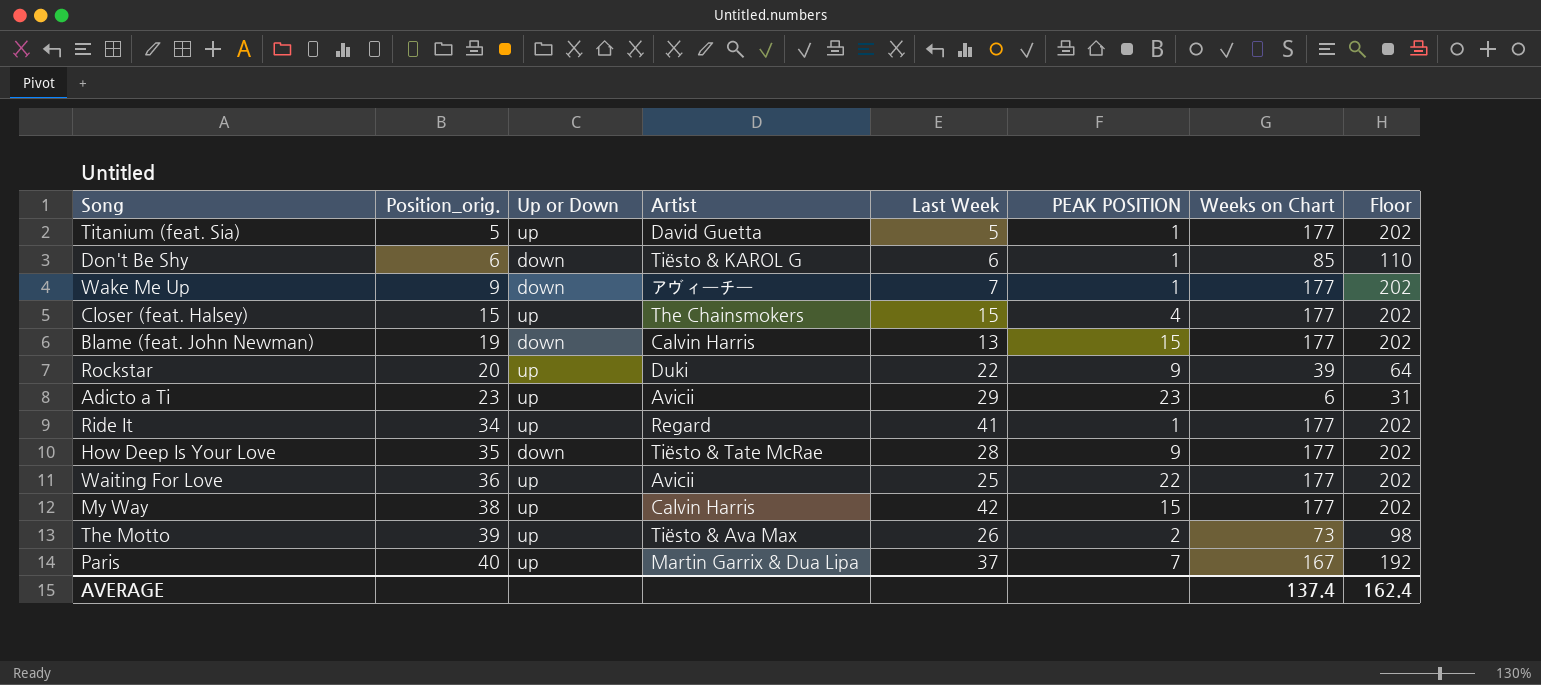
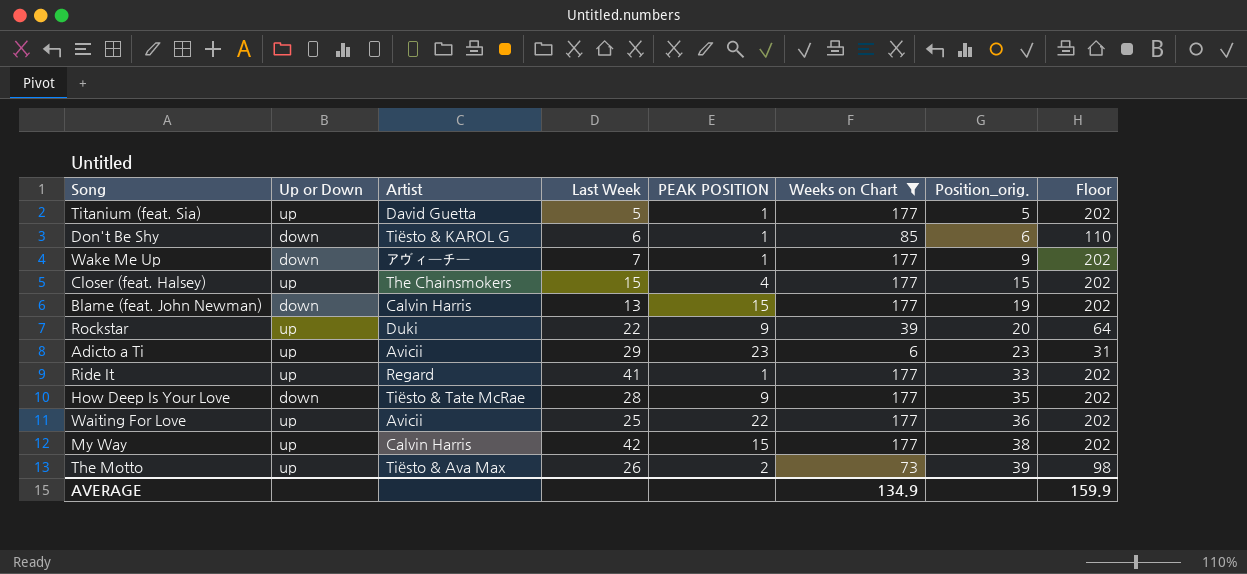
filter: none -> Weeks on Chart != 167
column Position_orig. | position: 2 -> 7
Ride It | Position_orig.: 34 -> 33
AVERAGE | Weeks on Chart: 137.4 -> 134.9
AVERAGE | Floor: 162.4 -> 159.9

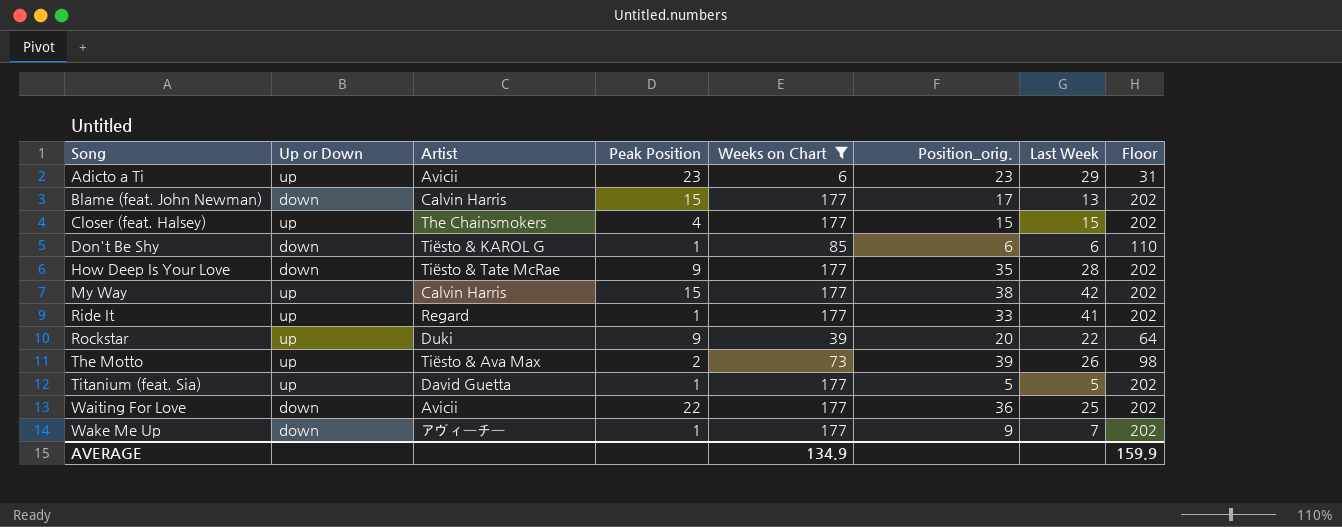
row order: Position_orig. ascending -> Song ascending
column name: PEAK POSITION -> Peak Position
column Last Week | position: 4 -> 7
Blame (feat. John Newman) | Position_orig.: 19 -> 17
Waiting For Love | Up or Down: up -> down

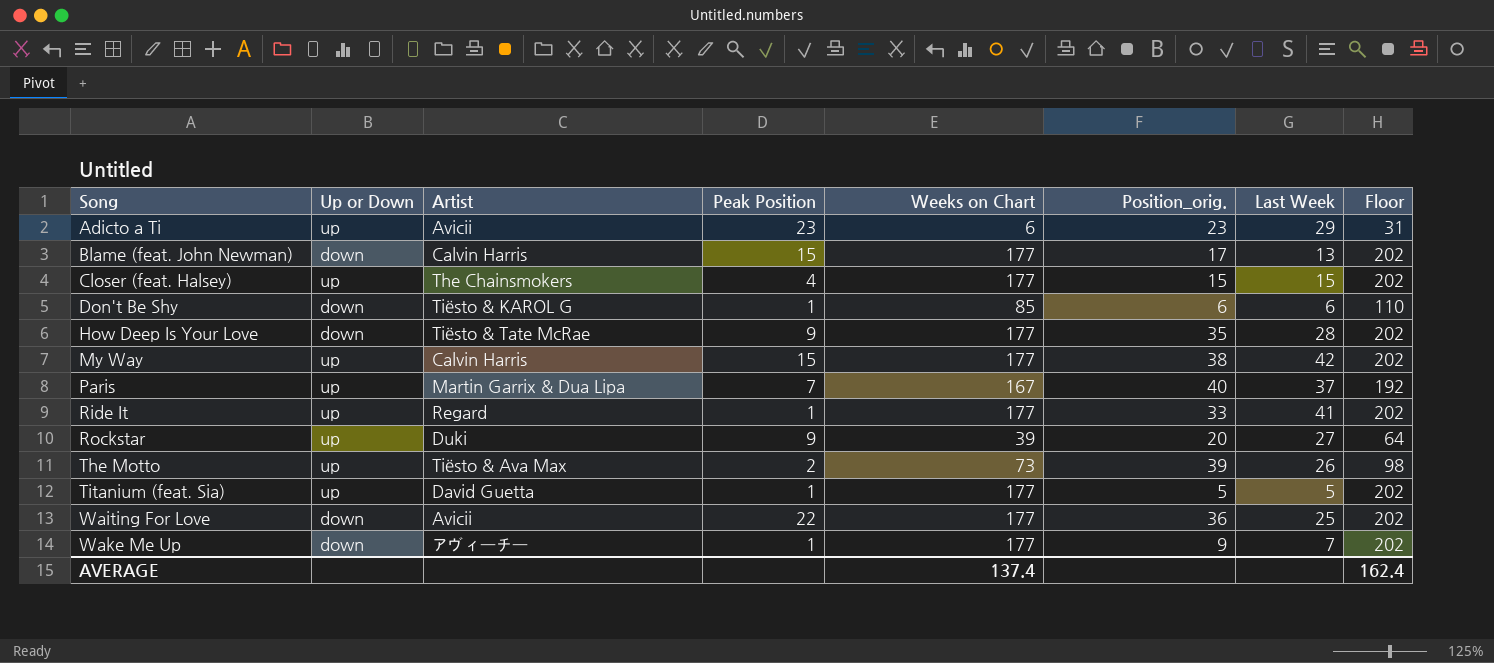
filter: Weeks on Chart != 167 -> none
Rockstar | Last Week: 22 -> 27
AVERAGE | Weeks on Chart: 134.9 -> 137.4
AVERAGE | Floor: 159.9 -> 162.4

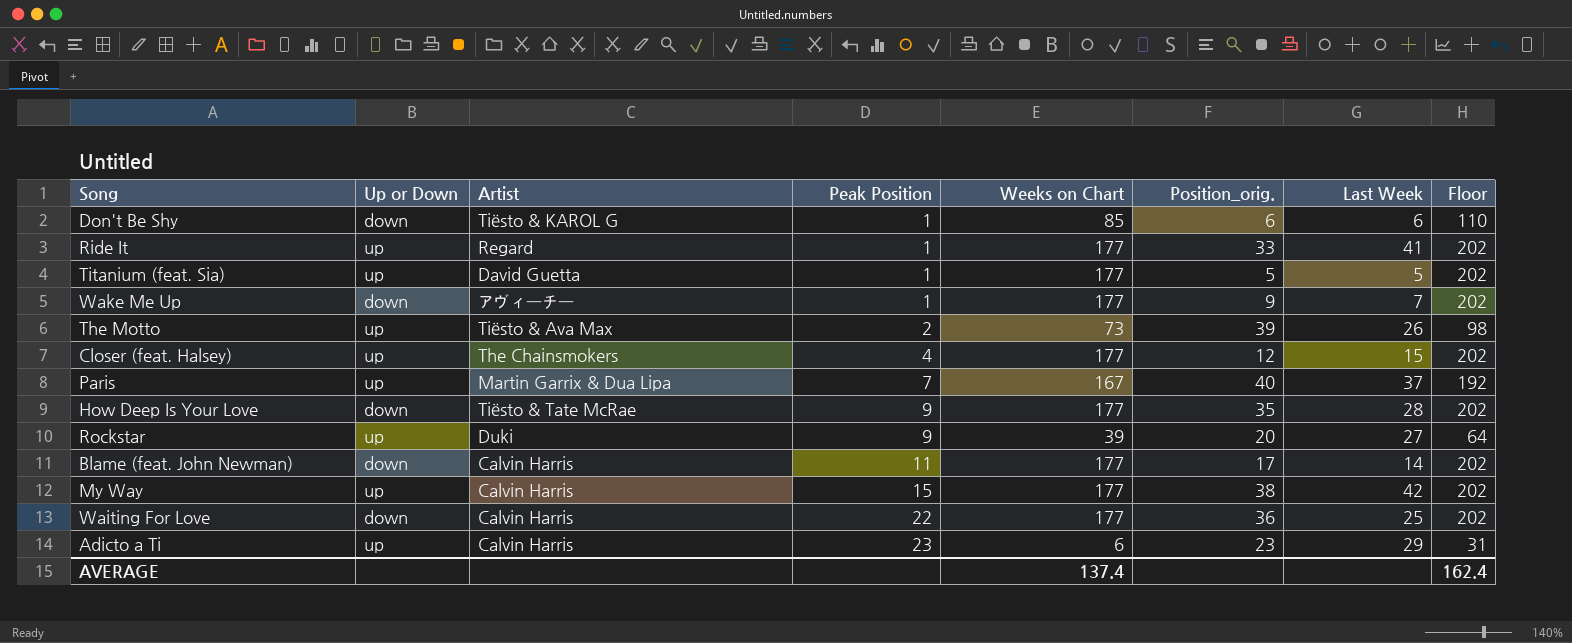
row order: Song ascending -> Peak Position ascending
Closer (feat. Halsey) | Position_orig.: 15 -> 12
Blame (feat. John Newman) | Peak Position: 15 -> 11
Blame (feat. John Newman) | Last Week: 13 -> 14
Waiting For Love | Artist: Avicii -> Calvin Harris
Adicto a Ti | Artist: Avicii -> Calvin Harris

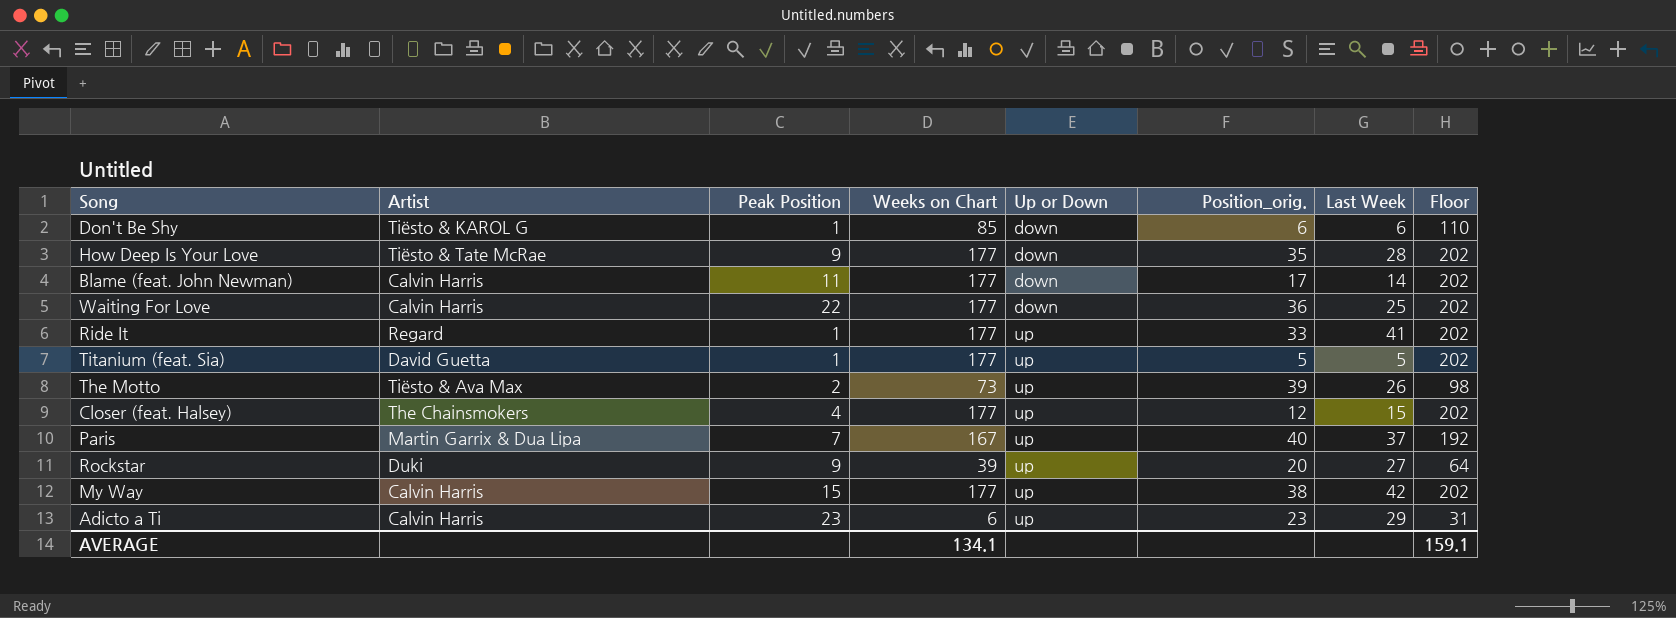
row order: Peak Position ascending -> Up or Down ascending
column Up or Down | position: 2 -> 5
row Wake Me Up: down | アヴィーチー | 1 | 177 | 9 | 7 | 202 -> none
AVERAGE | Weeks on Chart: 137.4 -> 134.1
AVERAGE | Floor: 162.4 -> 159.1

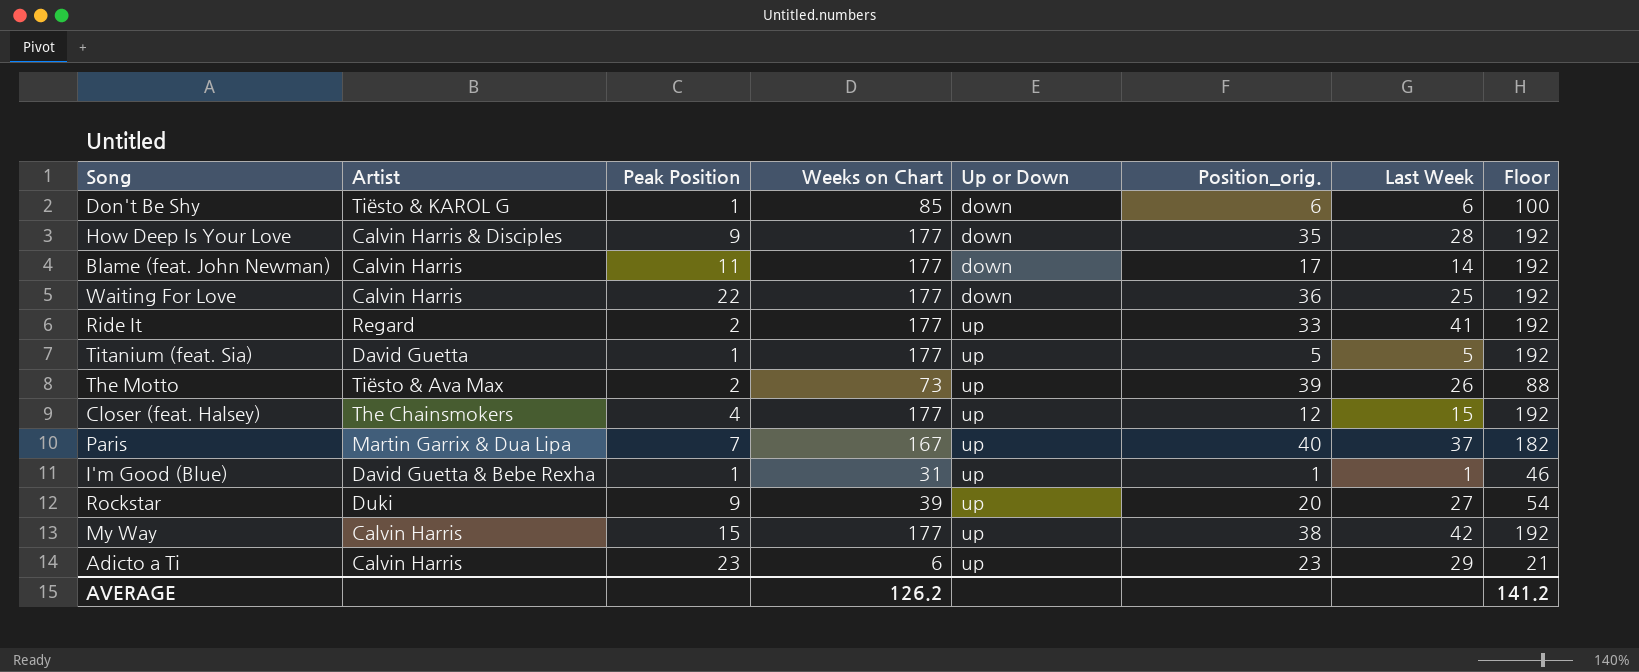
column Floor | formula: [Weeks on Chart] + 25 -> [Weeks on Chart] + 15
How Deep Is Your Love | Artist: Tiësto & Tate McRae -> Calvin Harris & Disciples
Ride It | Peak Position: 1 -> 2
row I'm Good (Blue): none -> David Guetta & Bebe Rexha | 1 | 31 | up | 1 | 1 | 46
AVERAGE | Weeks on Chart: 134.1 -> 126.2
AVERAGE | Floor: 159.1 -> 141.2

